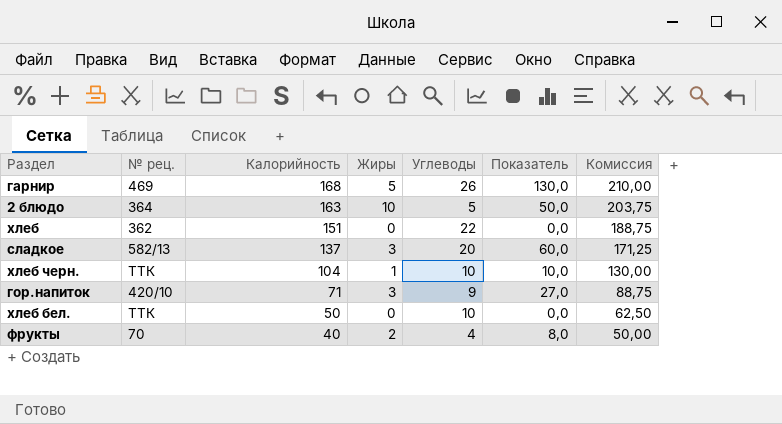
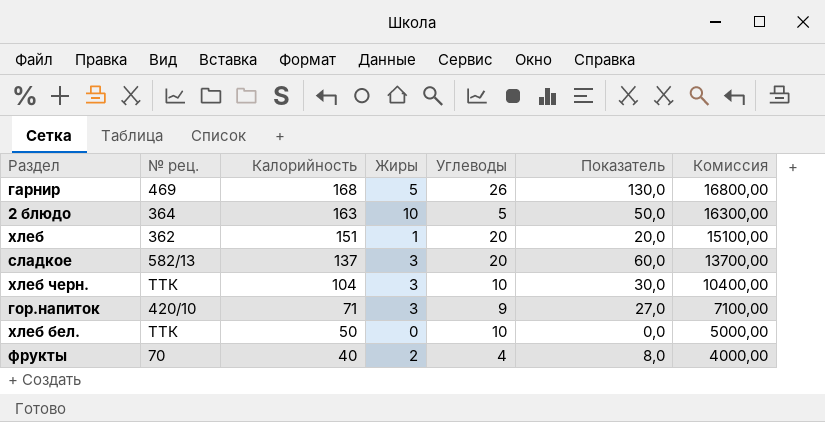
column Комиссия | formula: [Калорийность] * 1,25 -> [Калорийность] * 100
хлеб | Жиры: 0 -> 1
хлеб | Углеводы: 22 -> 20
хлеб | Показатель: 0,0 -> 20,0
хлеб черн. | Жиры: 1 -> 3
хлеб черн. | Показатель: 10,0 -> 30,0

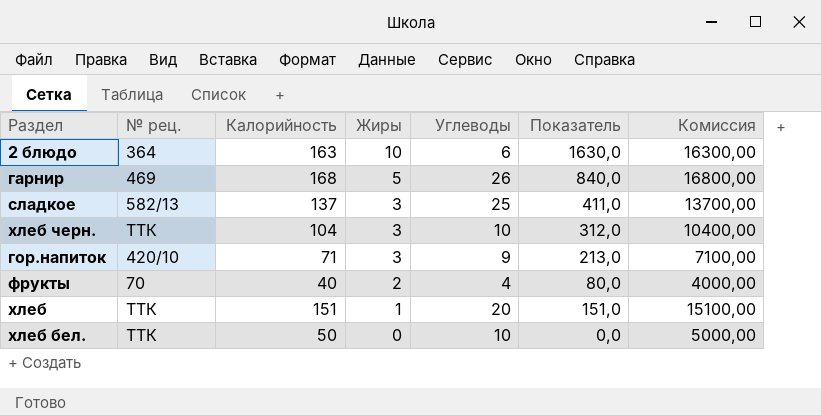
row order: Калорийность descending -> Жиры descending
column Показатель | formula: [Жиры] * [Углеводы] -> [Калорийность] * [Жиры]
2 блюдо | Углеводы: 5 -> 6
сладкое | Углеводы: 20 -> 25
хлеб | № рец.: 362 -> ТТК

